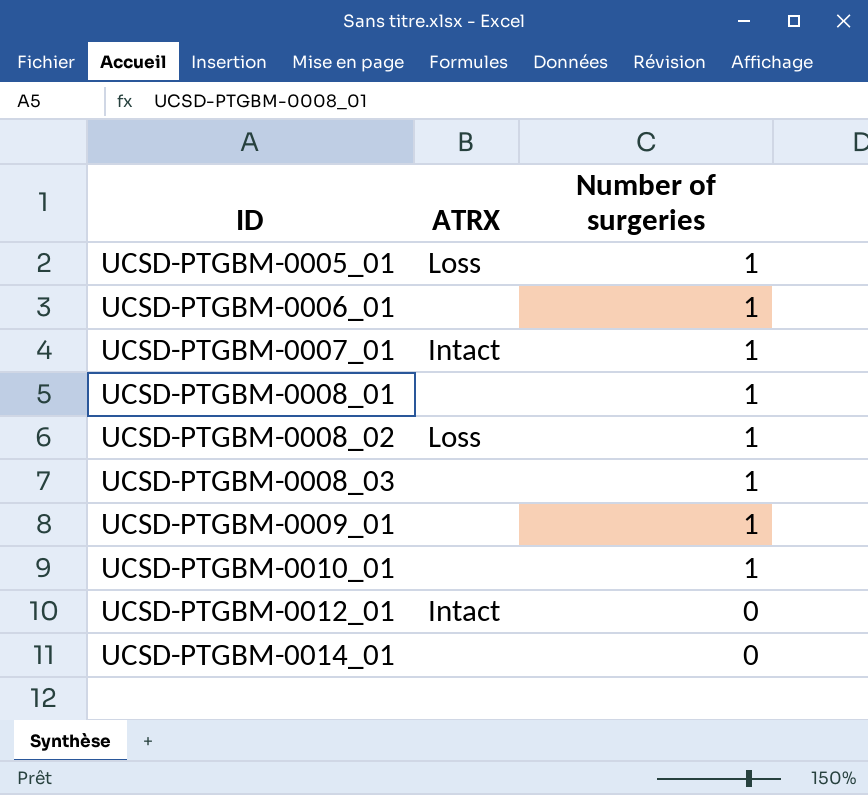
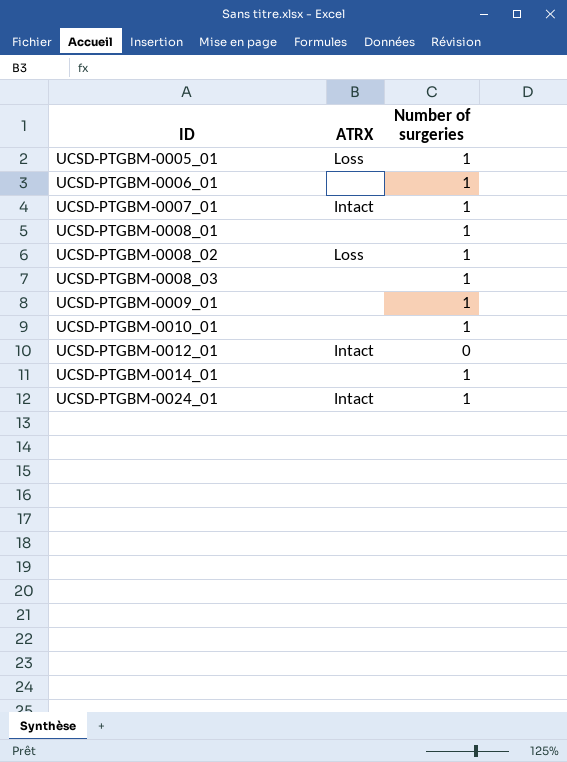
UCSD-PTGBM-0014_01 | Number of surgeries: 0 -> 1
row UCSD-PTGBM-0024_01: none -> Intact | 1

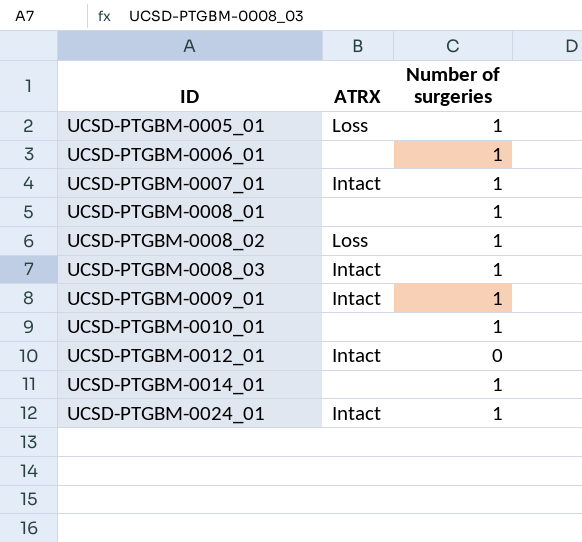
UCSD-PTGBM-0008_03 | ATRX: none -> Intact
UCSD-PTGBM-0009_01 | ATRX: none -> Intact

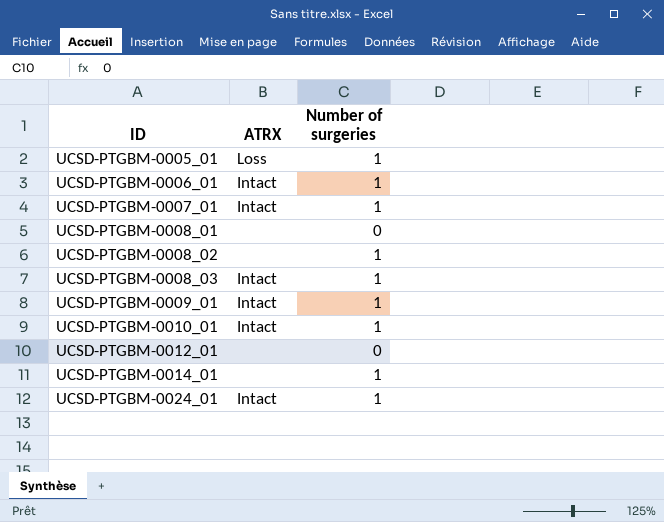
UCSD-PTGBM-0006_01 | ATRX: none -> Intact
UCSD-PTGBM-0008_01 | Number of surgeries: 1 -> 0
UCSD-PTGBM-0008_02 | ATRX: Loss -> none
UCSD-PTGBM-0010_01 | ATRX: none -> Intact
UCSD-PTGBM-0012_01 | ATRX: Intact -> none

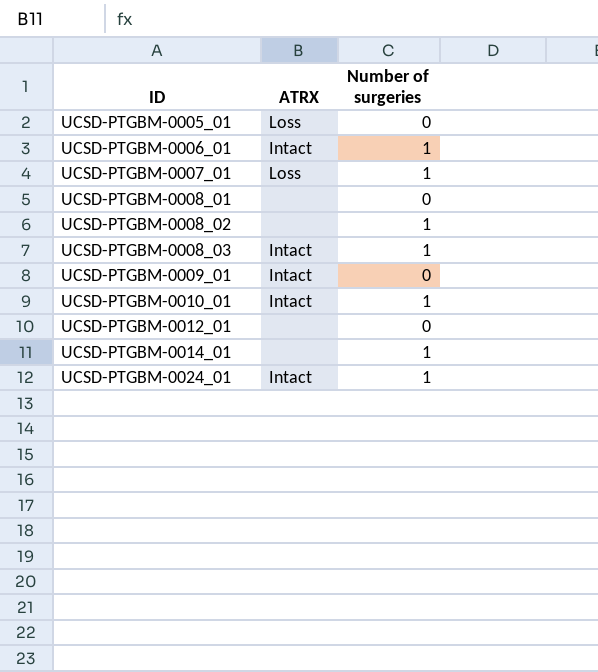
UCSD-PTGBM-0005_01 | Number of surgeries: 1 -> 0
UCSD-PTGBM-0007_01 | ATRX: Intact -> Loss
UCSD-PTGBM-0009_01 | Number of surgeries: 1 -> 0

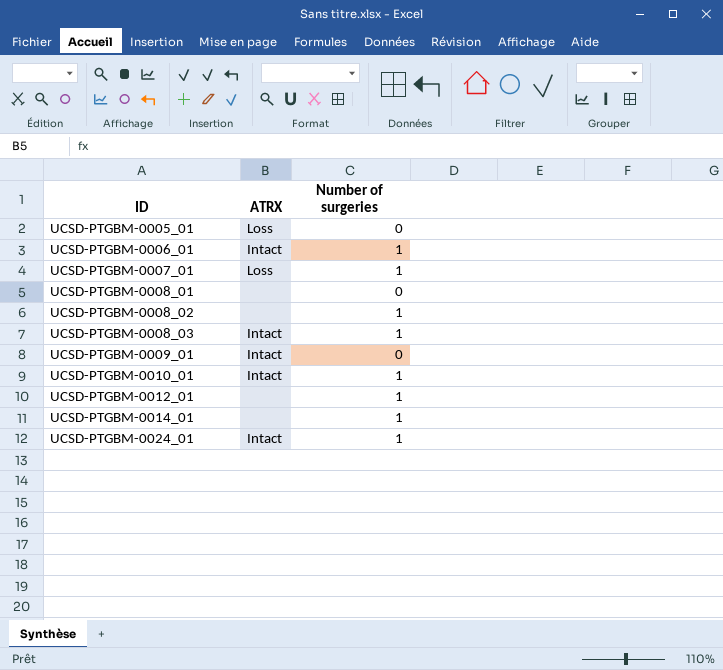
UCSD-PTGBM-0012_01 | Number of surgeries: 0 -> 1

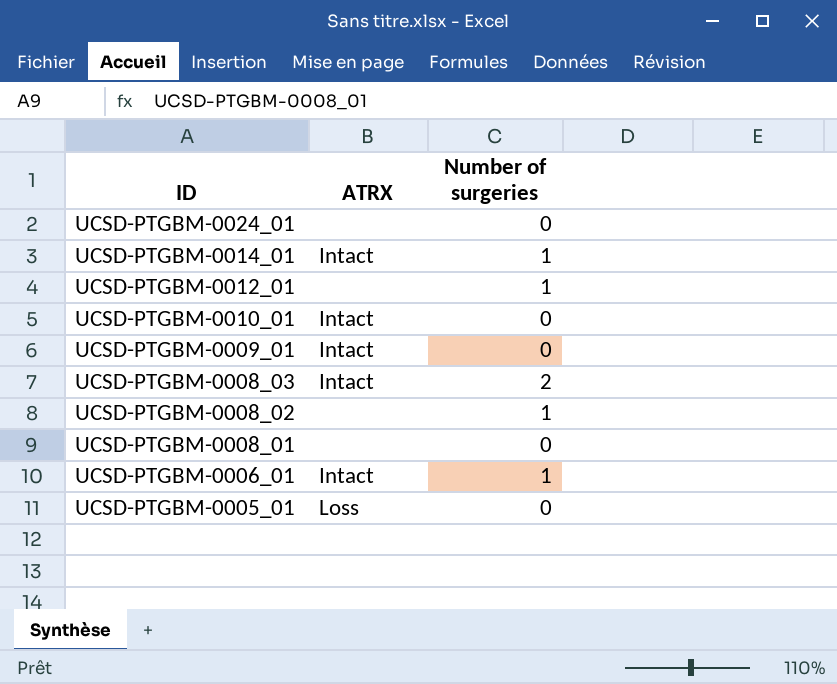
row order: ID ascending -> ID descending
row UCSD-PTGBM-0007_01: Loss | 1 -> none
UCSD-PTGBM-0024_01 | ATRX: Intact -> none
UCSD-PTGBM-0024_01 | Number of surgeries: 1 -> 0
UCSD-PTGBM-0014_01 | ATRX: none -> Intact
UCSD-PTGBM-0010_01 | Number of surgeries: 1 -> 0
UCSD-PTGBM-0008_03 | Number of surgeries: 1 -> 2

